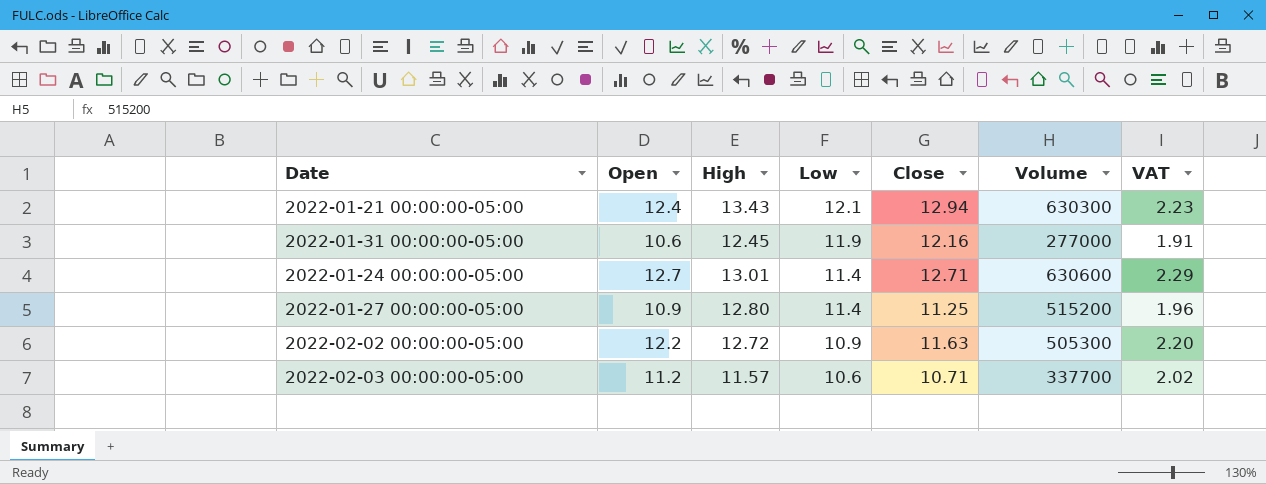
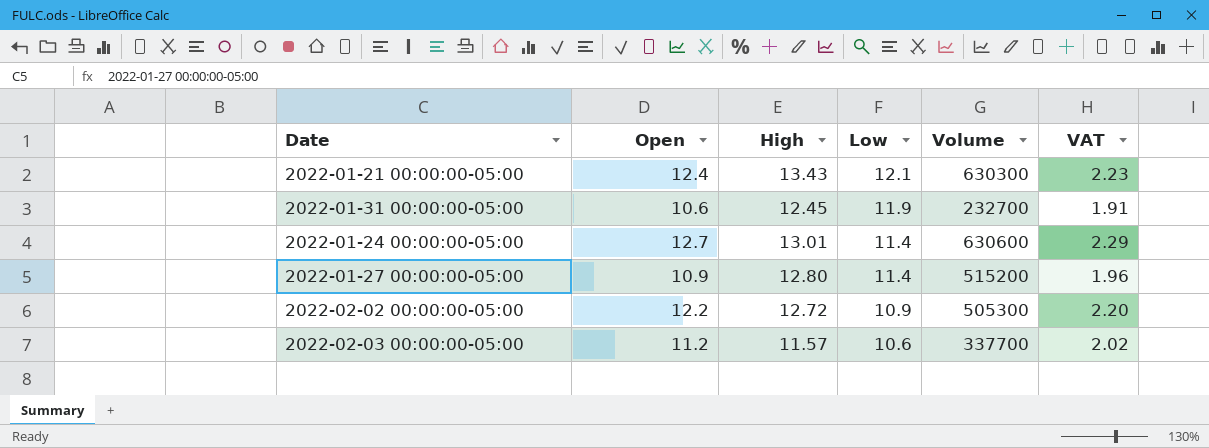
column Close | position: 5 -> none
2022-01-31 00:00:00-05:00 | Volume: 277000 -> 232700

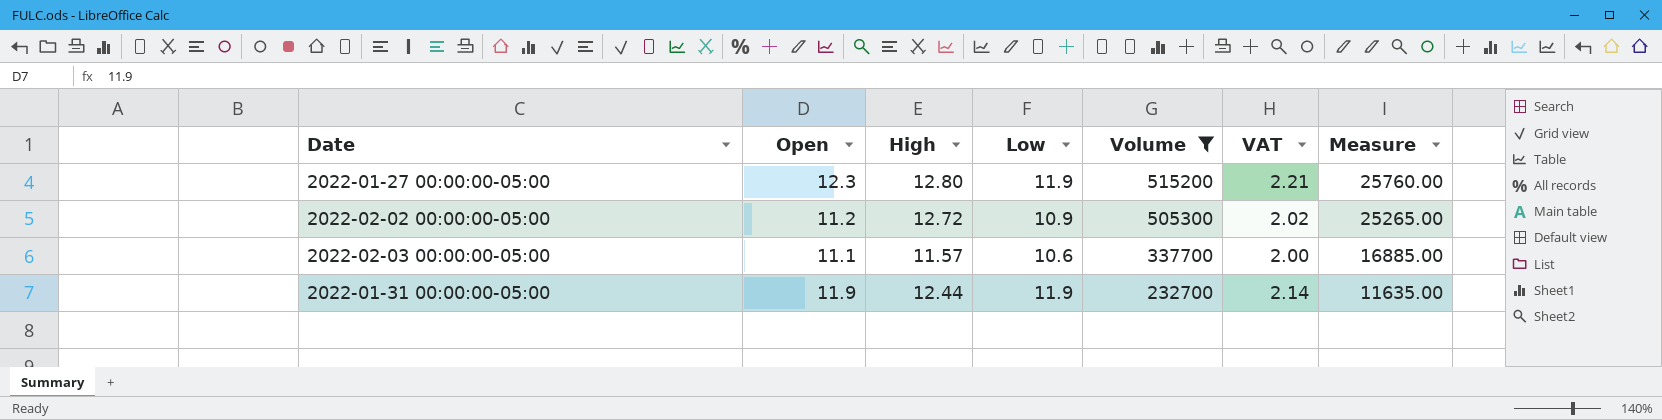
filter: none -> Volume <= 515200
row order: Low descending -> Volume descending
column Measure | formula: none -> [Volume] * 0.05
2022-01-27 00:00:00-05:00 | Open: 10.9 -> 12.3
2022-01-27 00:00:00-05:00 | Low: 11.4 -> 11.9
2022-01-27 00:00:00-05:00 | VAT: 1.96 -> 2.21
2022-02-02 00:00:00-05:00 | Open: 12.2 -> 11.2
2022-02-02 00:00:00-05:00 | VAT: 2.20 -> 2.02
2022-02-03 00:00:00-05:00 | Open: 11.2 -> 11.1
2022-02-03 00:00:00-05:00 | VAT: 2.02 -> 2.00
2022-01-31 00:00:00-05:00 | Open: 10.6 -> 11.9
2022-01-31 00:00:00-05:00 | High: 12.45 -> 12.44
2022-01-31 00:00:00-05:00 | VAT: 1.91 -> 2.14

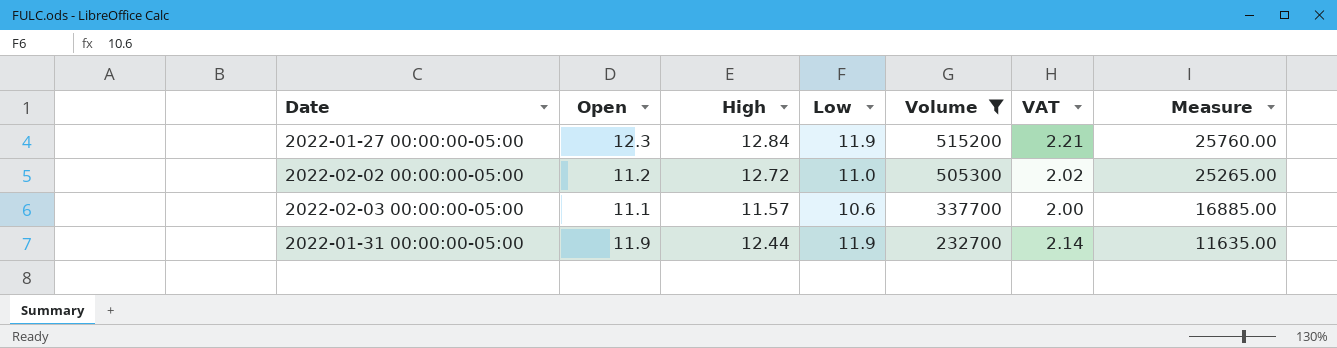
2022-01-27 00:00:00-05:00 | High: 12.80 -> 12.84
2022-02-02 00:00:00-05:00 | Low: 10.9 -> 11.0

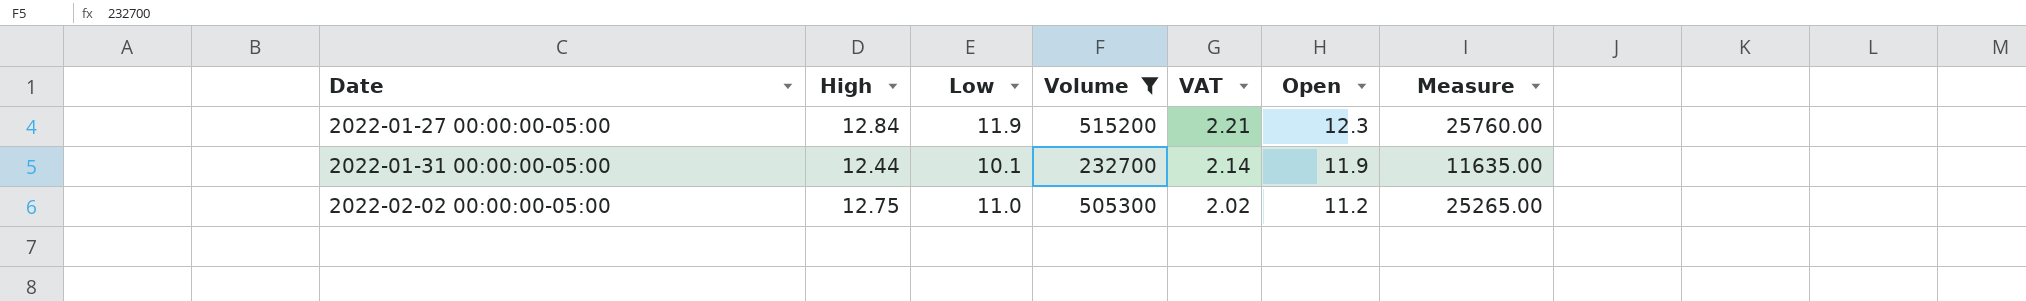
row order: Volume descending -> Date ascending
column Open | position: 2 -> 6
row 2022-02-03 00:00:00-05:00: 11.1 | 11.57 | 10.6 | 337700 | 2.00 | 16885.00 -> none
2022-01-31 00:00:00-05:00 | Low: 11.9 -> 10.1
2022-02-02 00:00:00-05:00 | High: 12.72 -> 12.75

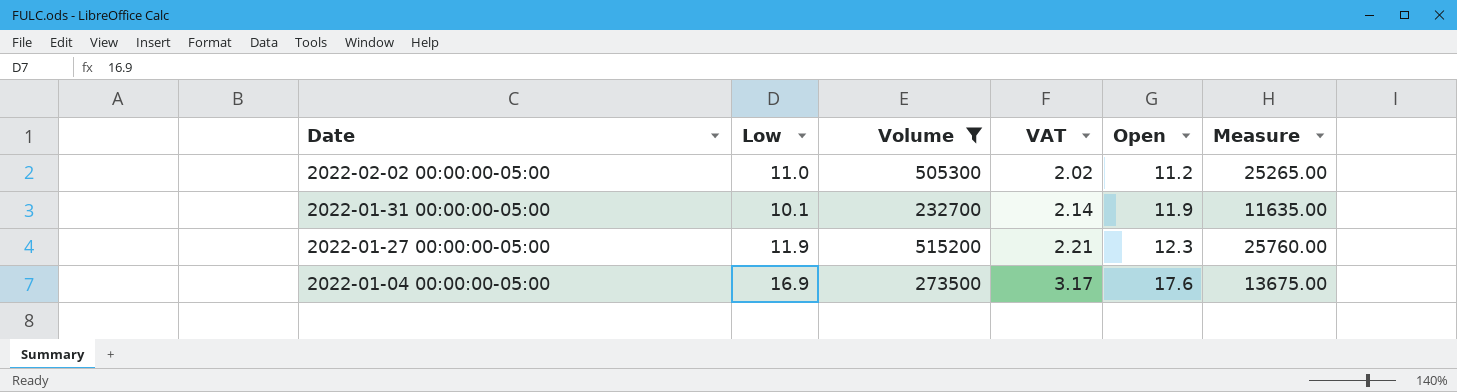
row order: Date ascending -> Date descending
column High | position: 2 -> none
row 2022-01-04 00:00:00-05:00: none -> 16.9 | 273500 | 3.17 | 17.6 | 13675.00

